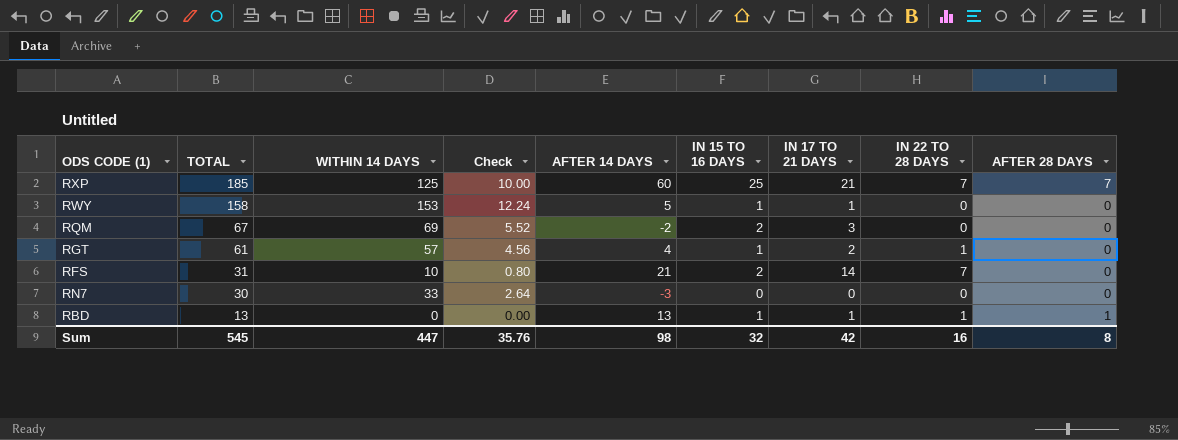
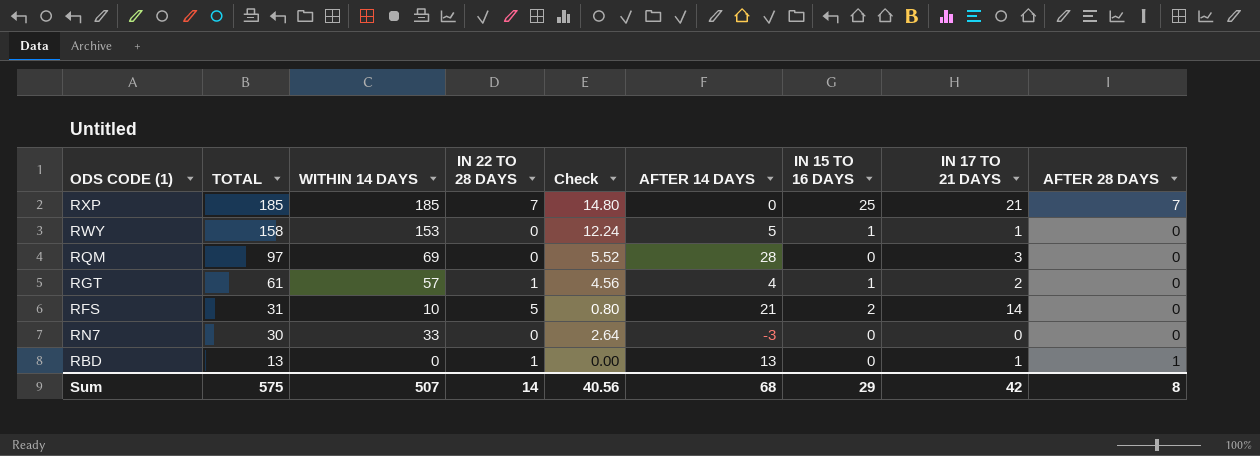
column IN 22 TO 28 DAYS | position: 8 -> 4
RXP | WITHIN 14 DAYS: 125 -> 185
RXP | Check: 10.00 -> 14.80
RXP | AFTER 14 DAYS: 60 -> 0
RQM | TOTAL: 67 -> 97
RQM | AFTER 14 DAYS: -2 -> 28
RQM | IN 15 TO 16 DAYS: 2 -> 0
RFS | IN 22 TO 28 DAYS: 7 -> 5
RBD | IN 15 TO 16 DAYS: 1 -> 0
Sum | TOTAL: 545 -> 575
Sum | WITHIN 14 DAYS: 447 -> 507
Sum | IN 22 TO 28 DAYS: 16 -> 14
Sum | Check: 35.76 -> 40.56
Sum | AFTER 14 DAYS: 98 -> 68
Sum | IN 15 TO 16 DAYS: 32 -> 29

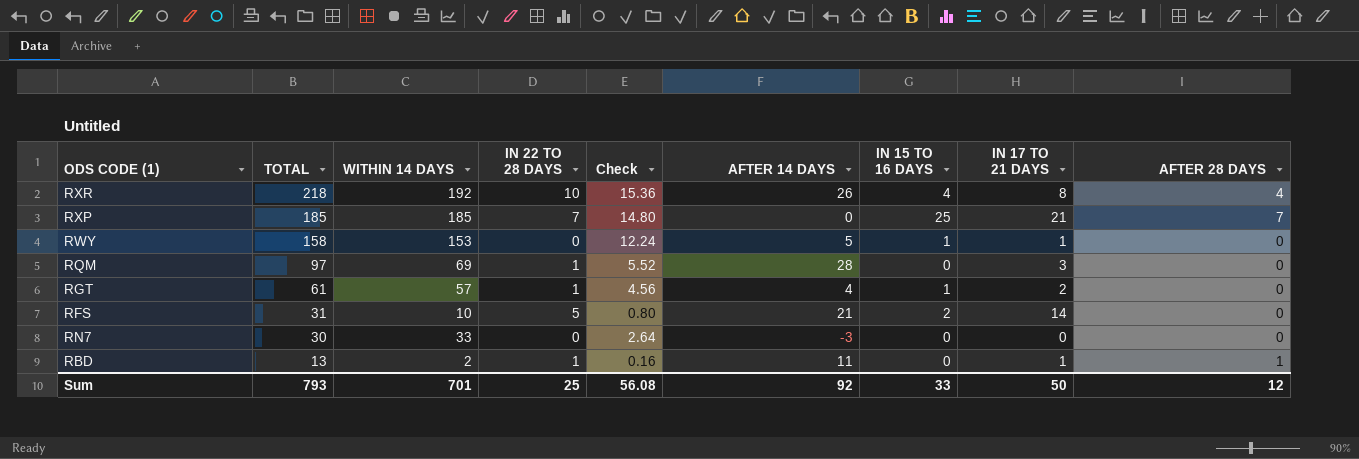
row RXR: none -> 218 | 192 | 10 | 15.36 | 26 | 4 | 8 | 4
RQM | IN 22 TO 28 DAYS: 0 -> 1
RBD | WITHIN 14 DAYS: 0 -> 2
RBD | Check: 0.00 -> 0.16
RBD | AFTER 14 DAYS: 13 -> 11
Sum | TOTAL: 575 -> 793
Sum | WITHIN 14 DAYS: 507 -> 701
Sum | IN 22 TO 28 DAYS: 14 -> 25
Sum | Check: 40.56 -> 56.08
Sum | AFTER 14 DAYS: 68 -> 92
Sum | IN 15 TO 16 DAYS: 29 -> 33
Sum | IN 17 TO 21 DAYS: 42 -> 50
Sum | AFTER 28 DAYS: 8 -> 12

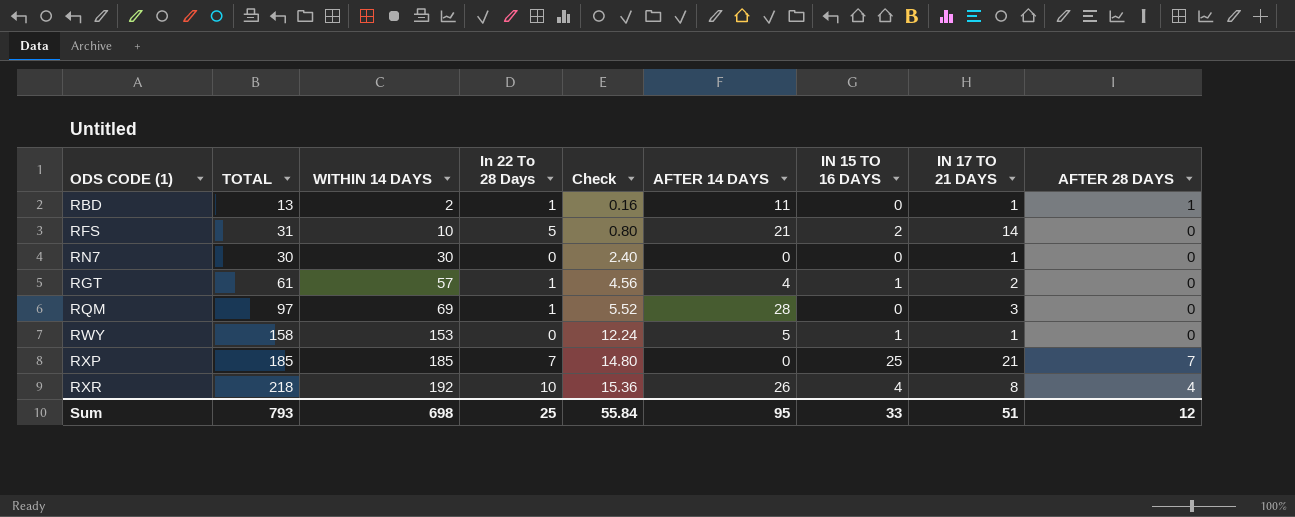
row order: TOTAL descending -> WITHIN 14 DAYS ascending
column name: IN 22 TO 28 DAYS -> In 22 To 28 Days
RN7 | WITHIN 14 DAYS: 33 -> 30
RN7 | Check: 2.64 -> 2.40
RN7 | AFTER 14 DAYS: -3 -> 0
RN7 | IN 17 TO 21 DAYS: 0 -> 1
Sum | WITHIN 14 DAYS: 701 -> 698
Sum | Check: 56.08 -> 55.84
Sum | AFTER 14 DAYS: 92 -> 95
Sum | IN 17 TO 21 DAYS: 50 -> 51

